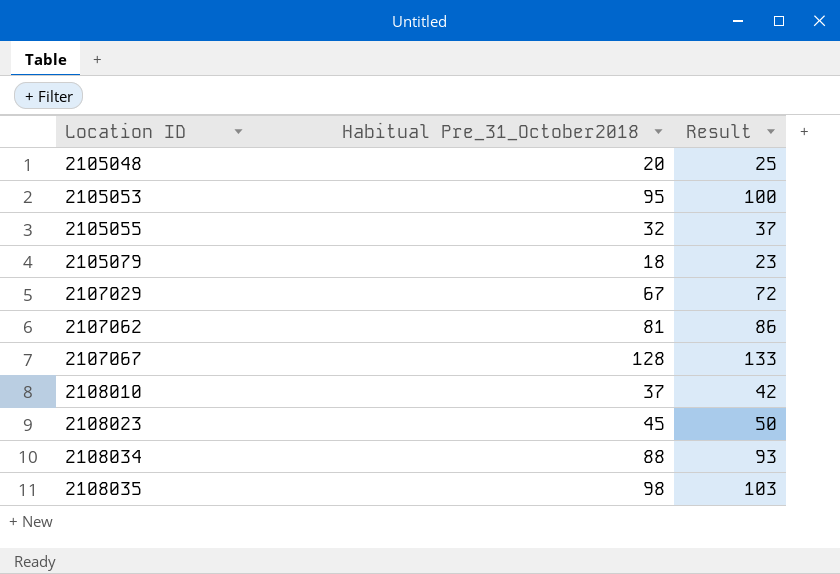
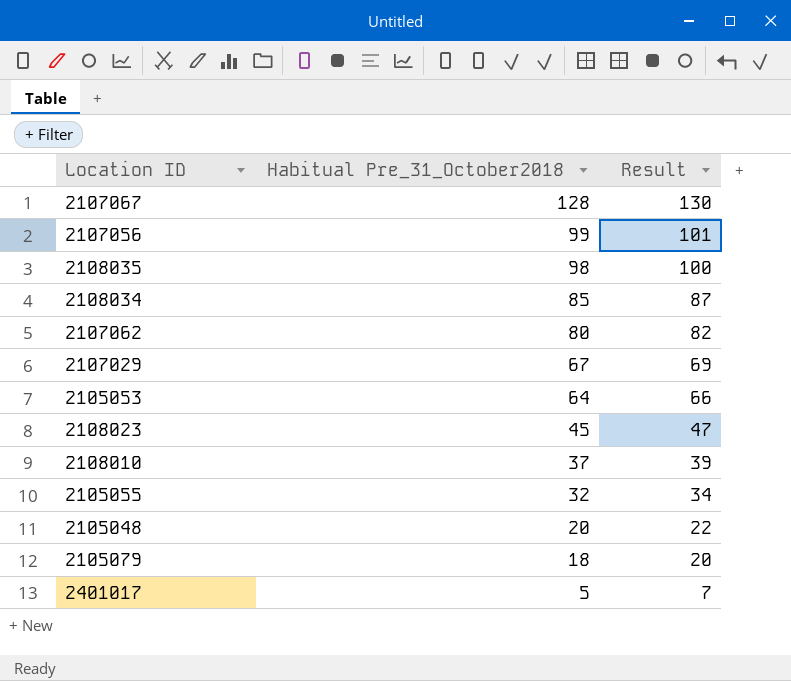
row order: Location ID ascending -> Habitual Pre_31_October2018 descending
column Result | formula: [Habitual Pre_31_October2018] + 5 -> [Habitual Pre_31_October2018] + 2
row 2107056: none -> 99 | 101
2108034 | Habitual Pre_31_October2018: 88 -> 85
2107062 | Habitual Pre_31_October2018: 81 -> 80
2105053 | Habitual Pre_31_October2018: 95 -> 64
row 2401017: none -> 5 | 7

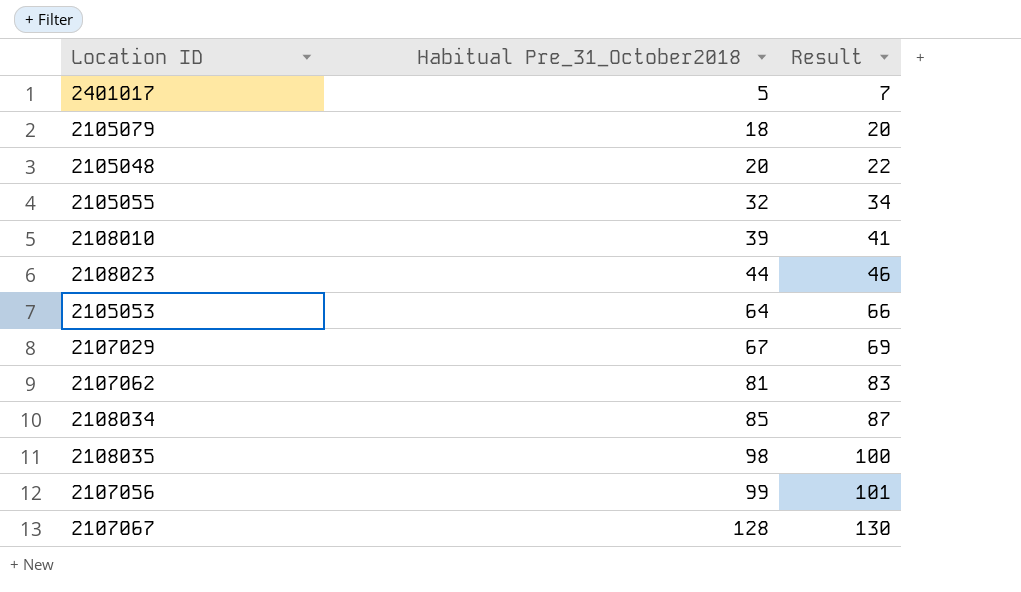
row order: Habitual Pre_31_October2018 descending -> Habitual Pre_31_October2018 ascending
2108010 | Habitual Pre_31_October2018: 37 -> 39
2108010 | Result: 39 -> 41
2108023 | Habitual Pre_31_October2018: 45 -> 44
2108023 | Result: 47 -> 46
2107062 | Habitual Pre_31_October2018: 80 -> 81
2107062 | Result: 82 -> 83

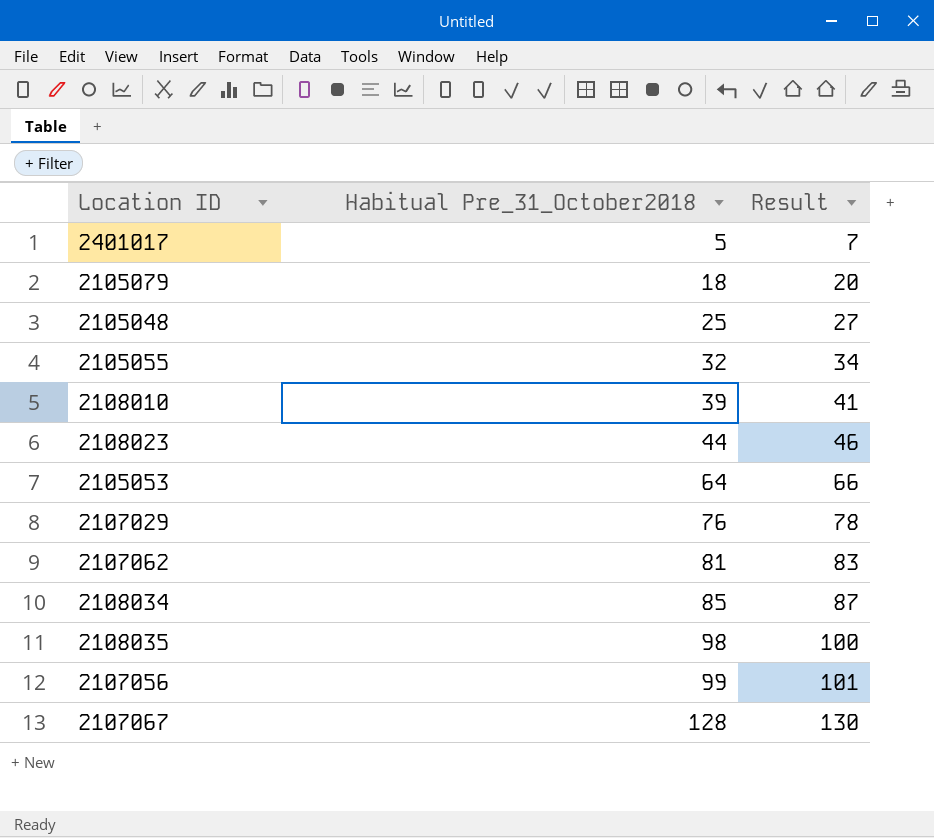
2105048 | Habitual Pre_31_October2018: 20 -> 25
2105048 | Result: 22 -> 27
2107029 | Habitual Pre_31_October2018: 67 -> 76
2107029 | Result: 69 -> 78

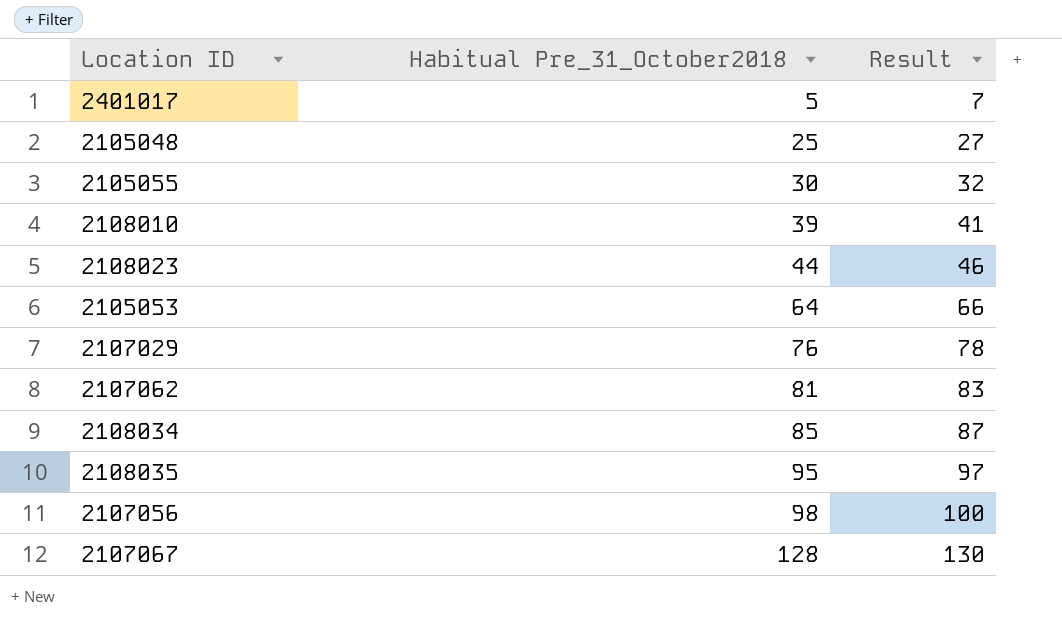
row 2105079: 18 | 20 -> none
2105055 | Habitual Pre_31_October2018: 32 -> 30
2105055 | Result: 34 -> 32
2108035 | Habitual Pre_31_October2018: 98 -> 95
2108035 | Result: 100 -> 97
2107056 | Habitual Pre_31_October2018: 99 -> 98
2107056 | Result: 101 -> 100

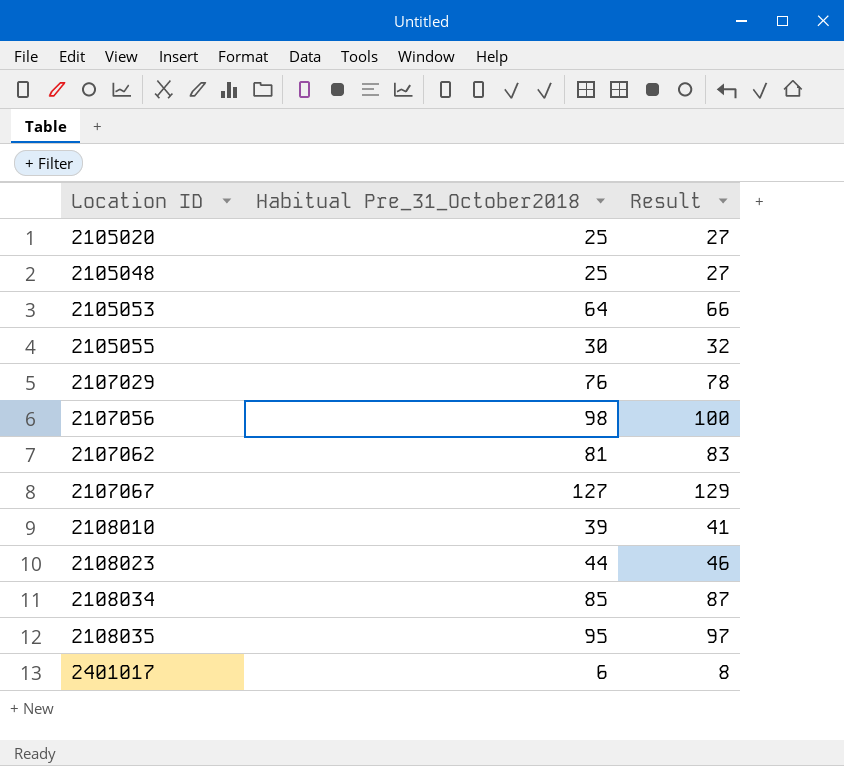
row order: Habitual Pre_31_October2018 ascending -> Location ID ascending
row 2105020: none -> 25 | 27
2107067 | Habitual Pre_31_October2018: 128 -> 127
2107067 | Result: 130 -> 129
2401017 | Habitual Pre_31_October2018: 5 -> 6
2401017 | Result: 7 -> 8

